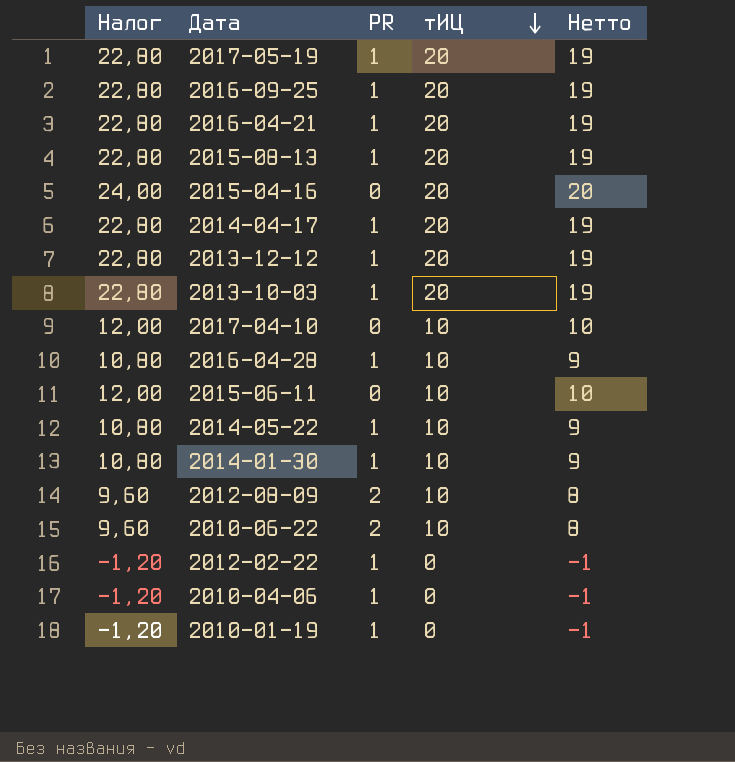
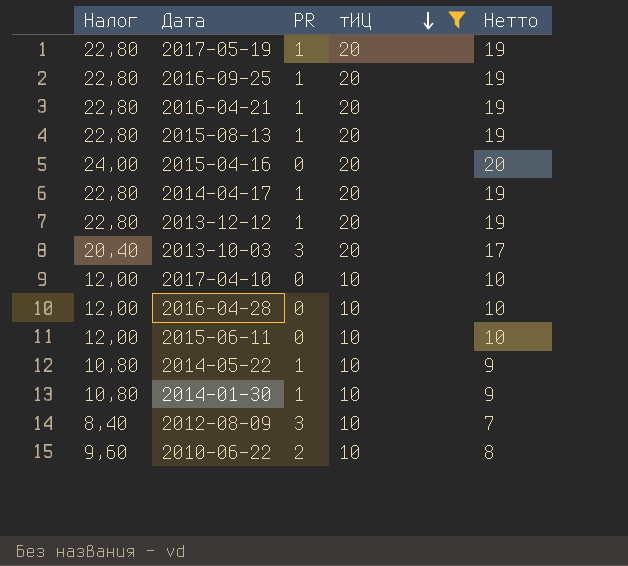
filter: none -> тИЦ != 0
2013-10-03 | Налог: 22,80 -> 20,40
2013-10-03 | PR: 1 -> 3
2013-10-03 | Нетто: 19 -> 17
2016-04-28 | Налог: 10,80 -> 12,00
2016-04-28 | PR: 1 -> 0
2016-04-28 | Нетто: 9 -> 10
2012-08-09 | Налог: 9,60 -> 8,40
2012-08-09 | PR: 2 -> 3
2012-08-09 | Нетто: 8 -> 7

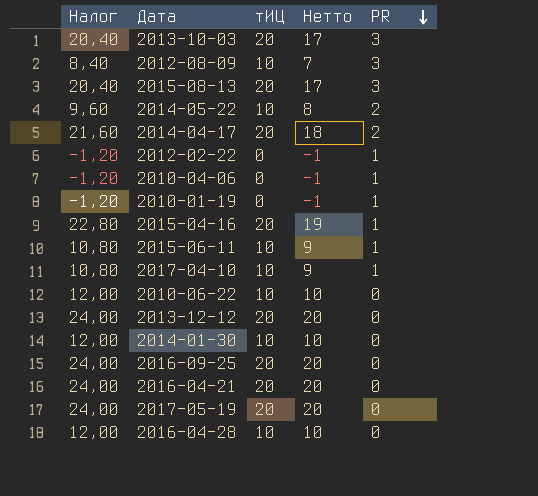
filter: тИЦ != 0 -> none
row order: тИЦ descending -> PR descending
column PR | position: 3 -> 5
2015-08-13 | Налог: 22,80 -> 20,40
2015-08-13 | Нетто: 19 -> 17
2015-08-13 | PR: 1 -> 3
2014-05-22 | Налог: 10,80 -> 9,60
2014-05-22 | Нетто: 9 -> 8
2014-05-22 | PR: 1 -> 2
2014-04-17 | Налог: 22,80 -> 21,60
2014-04-17 | Нетто: 19 -> 18
2014-04-17 | PR: 1 -> 2
2015-04-16 | Налог: 24,00 -> 22,80
2015-04-16 | Нетто: 20 -> 19
2015-04-16 | PR: 0 -> 1
2015-06-11 | Налог: 12,00 -> 10,80
2015-06-11 | Нетто: 10 -> 9
2015-06-11 | PR: 0 -> 1
2017-04-10 | Налог: 12,00 -> 10,80
2017-04-10 | Нетто: 10 -> 9
2017-04-10 | PR: 0 -> 1
2010-06-22 | Налог: 9,60 -> 12,00
2010-06-22 | Нетто: 8 -> 10
2010-06-22 | PR: 2 -> 0
2013-12-12 | Налог: 22,80 -> 24,00
2013-12-12 | Нетто: 19 -> 20
2013-12-12 | PR: 1 -> 0
2014-01-30 | Налог: 10,80 -> 12,00
2014-01-30 | Нетто: 9 -> 10
2014-01-30 | PR: 1 -> 0
2016-09-25 | Налог: 22,80 -> 24,00
2016-09-25 | Нетто: 19 -> 20
2016-09-25 | PR: 1 -> 0
2016-04-21 | Налог: 22,80 -> 24,00
2016-04-21 | Нетто: 19 -> 20
2016-04-21 | PR: 1 -> 0
2017-05-19 | Налог: 22,80 -> 24,00
2017-05-19 | Нетто: 19 -> 20
2017-05-19 | PR: 1 -> 0

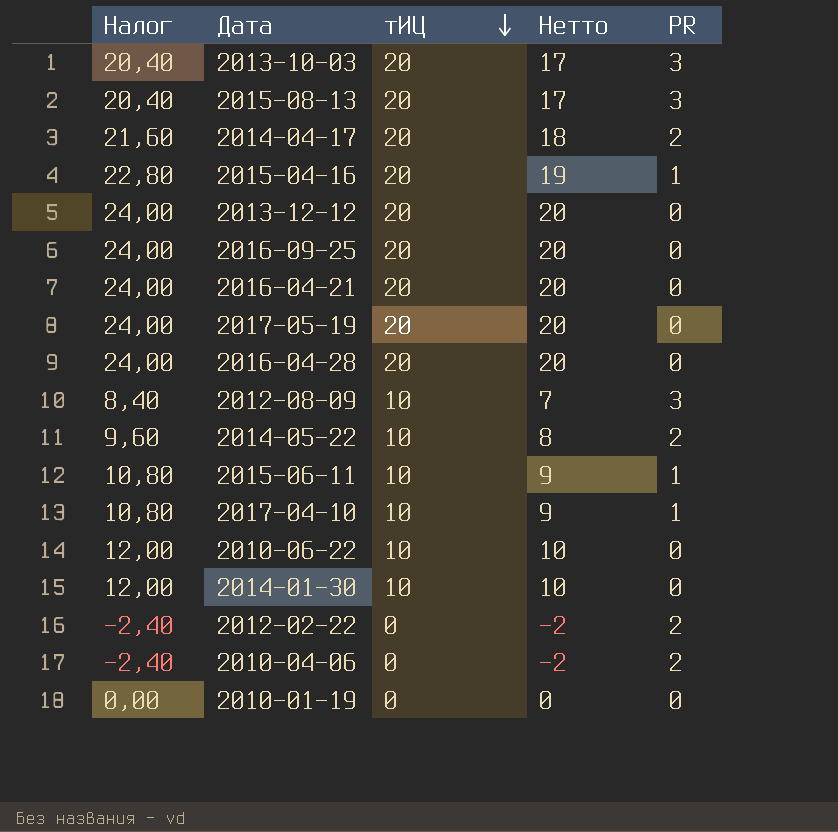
row order: PR descending -> тИЦ descending
2016-04-28 | Налог: 12,00 -> 24,00
2016-04-28 | тИЦ: 10 -> 20
2016-04-28 | Нетто: 10 -> 20
2012-02-22 | Налог: -1,20 -> -2,40
2012-02-22 | Нетто: -1 -> -2
2012-02-22 | PR: 1 -> 2
2010-04-06 | Налог: -1,20 -> -2,40
2010-04-06 | Нетто: -1 -> -2
2010-04-06 | PR: 1 -> 2
2010-01-19 | Налог: -1,20 -> 0,00
2010-01-19 | Нетто: -1 -> 0
2010-01-19 | PR: 1 -> 0

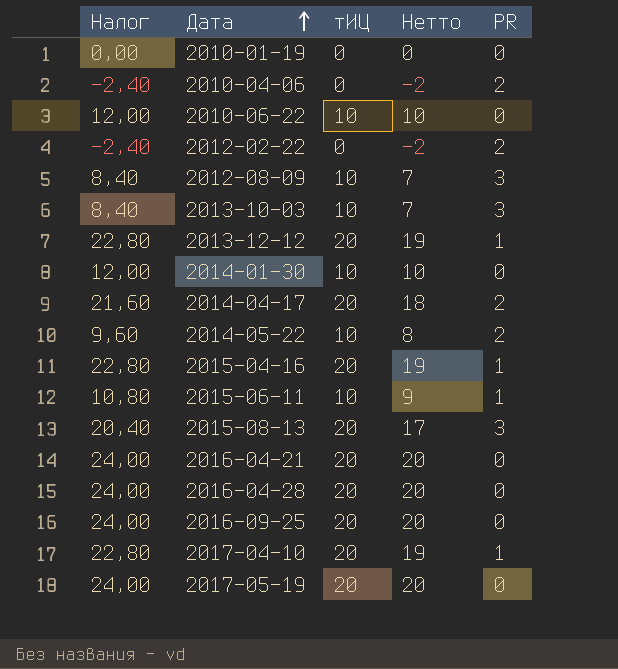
row order: тИЦ descending -> Дата ascending
2013-10-03 | Налог: 20,40 -> 8,40
2013-10-03 | тИЦ: 20 -> 10
2013-10-03 | Нетто: 17 -> 7
2013-12-12 | Налог: 24,00 -> 22,80
2013-12-12 | Нетто: 20 -> 19
2013-12-12 | PR: 0 -> 1
2017-04-10 | Налог: 10,80 -> 22,80
2017-04-10 | тИЦ: 10 -> 20
2017-04-10 | Нетто: 9 -> 19

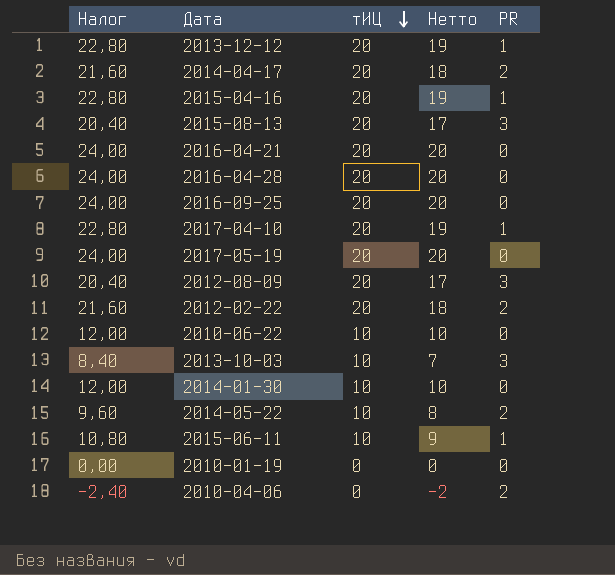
row order: Дата ascending -> тИЦ descending
2012-08-09 | Налог: 8,40 -> 20,40
2012-08-09 | тИЦ: 10 -> 20
2012-08-09 | Нетто: 7 -> 17
2012-02-22 | Налог: -2,40 -> 21,60
2012-02-22 | тИЦ: 0 -> 20
2012-02-22 | Нетто: -2 -> 18

